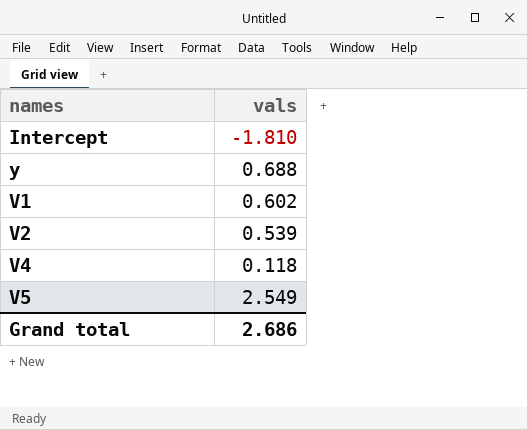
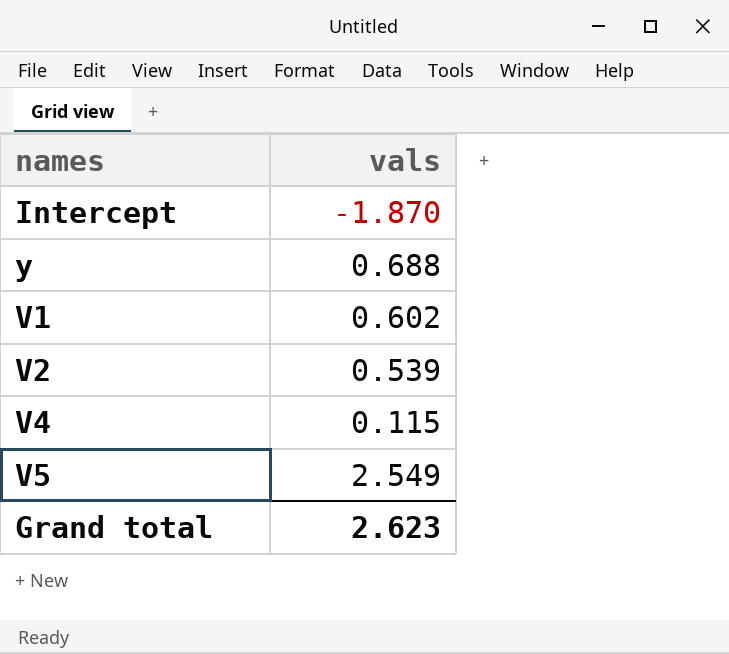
Intercept | vals: -1.810 -> -1.870
V4 | vals: 0.118 -> 0.115
Grand total | vals: 2.686 -> 2.623

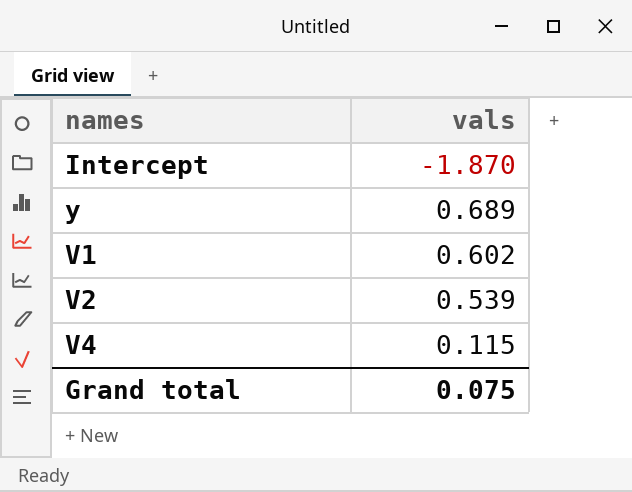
row V5: 2.549 -> none
y | vals: 0.688 -> 0.689
Grand total | vals: 2.623 -> 0.075

